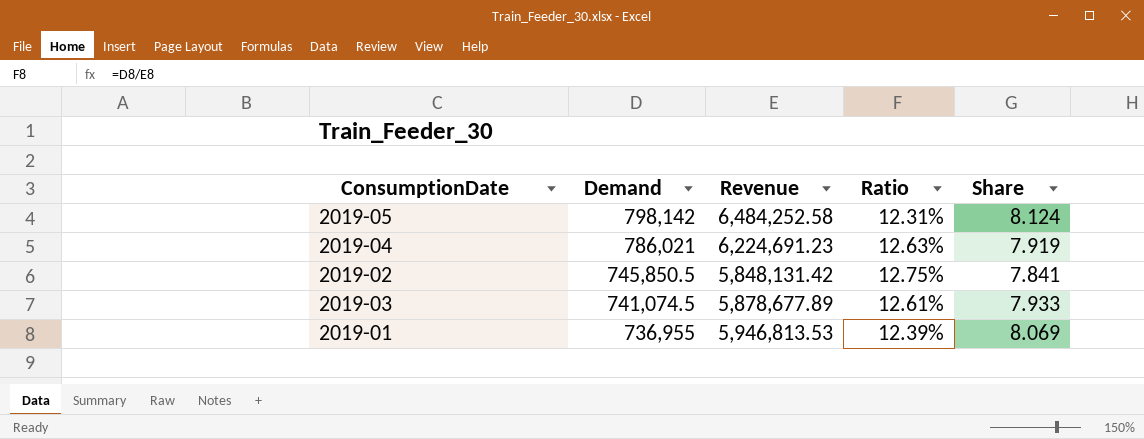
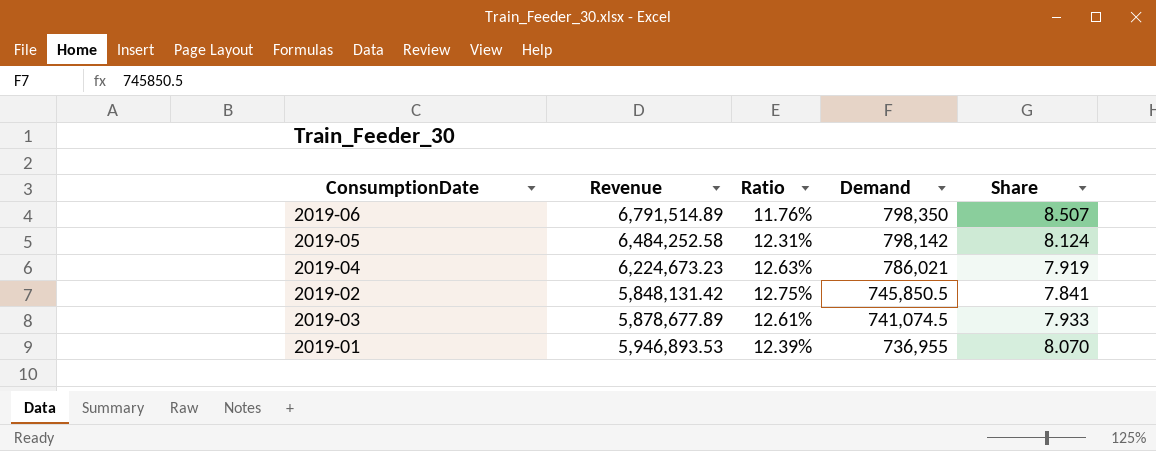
column Demand | position: 2 -> 4
row 2019-06: none -> 6,791,514.89 | 11.76% | 798,350 | 8.507
2019-04 | Revenue: 6,224,691.23 -> 6,224,673.23
2019-01 | Revenue: 5,946,813.53 -> 5,946,893.53
2019-01 | Share: 8.069 -> 8.070

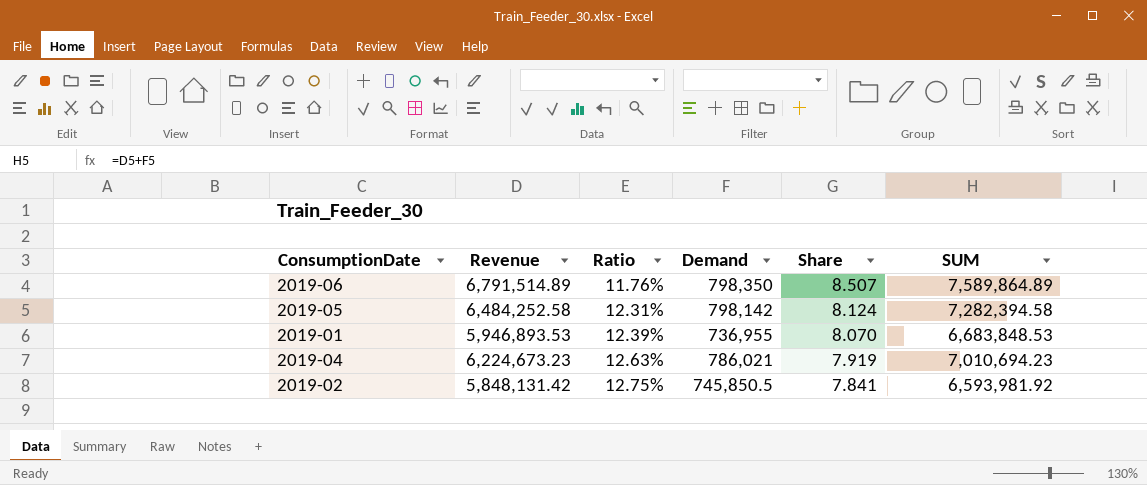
row order: Demand descending -> Ratio ascending
column SUM | formula: none -> [Revenue] + [Demand]
row 2019-03: 5,878,677.89 | 12.61% | 741,074.5 | 7.933 -> none

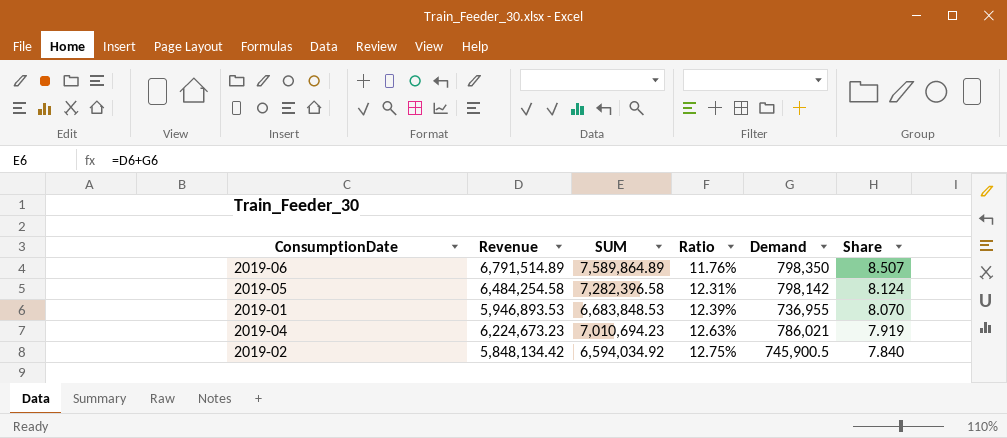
column SUM | position: 6 -> 3
2019-05 | Revenue: 6,484,252.58 -> 6,484,254.58
2019-05 | SUM: 7,282,394.58 -> 7,282,396.58
2019-02 | Revenue: 5,848,131.42 -> 5,848,134.42
2019-02 | SUM: 6,593,981.92 -> 6,594,034.92
2019-02 | Demand: 745,850.5 -> 745,900.5
2019-02 | Share: 7.841 -> 7.840

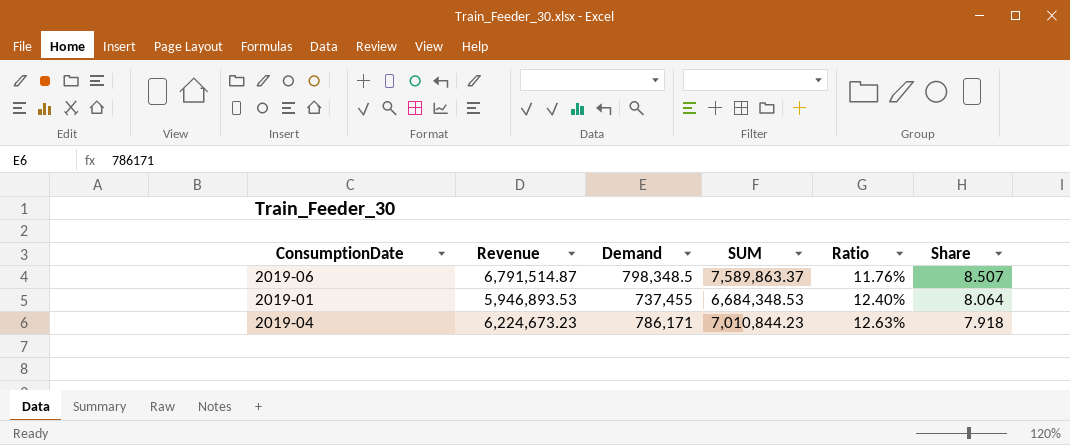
column Demand | position: 5 -> 3
row 2019-05: 6,484,254.58 | 7,282,396.58 | 12.31% | 798,142 | 8.124 -> none
row 2019-02: 5,848,134.42 | 6,594,034.92 | 12.75% | 745,900.5 | 7.840 -> none
2019-06 | Revenue: 6,791,514.89 -> 6,791,514.87
2019-06 | Demand: 798,350 -> 798,348.5
2019-06 | SUM: 7,589,864.89 -> 7,589,863.37
2019-01 | Demand: 736,955 -> 737,455
2019-01 | SUM: 6,683,848.53 -> 6,684,348.53
2019-01 | Ratio: 12.39% -> 12.40%
2019-01 | Share: 8.070 -> 8.064
2019-04 | Demand: 786,021 -> 786,171
2019-04 | SUM: 7,010,694.23 -> 7,010,844.23
2019-04 | Share: 7.919 -> 7.918

